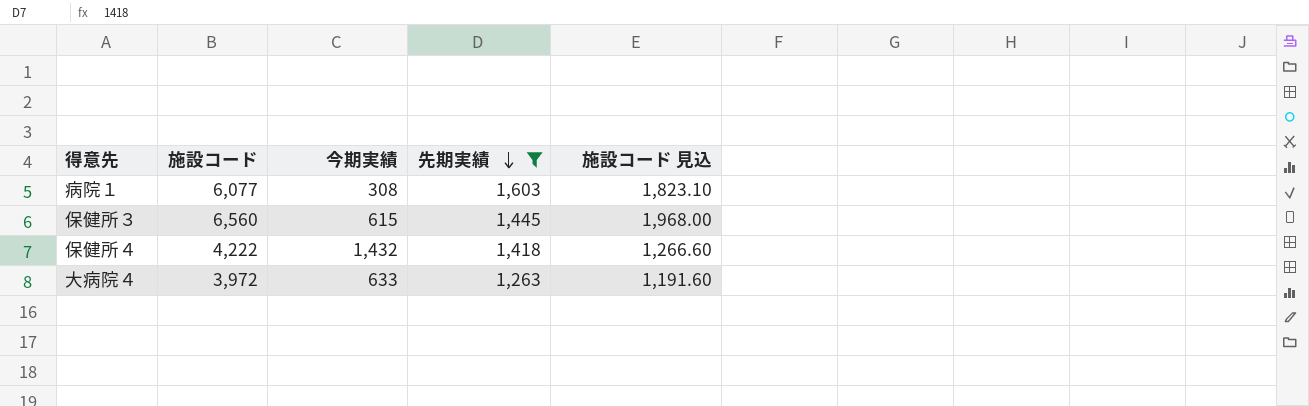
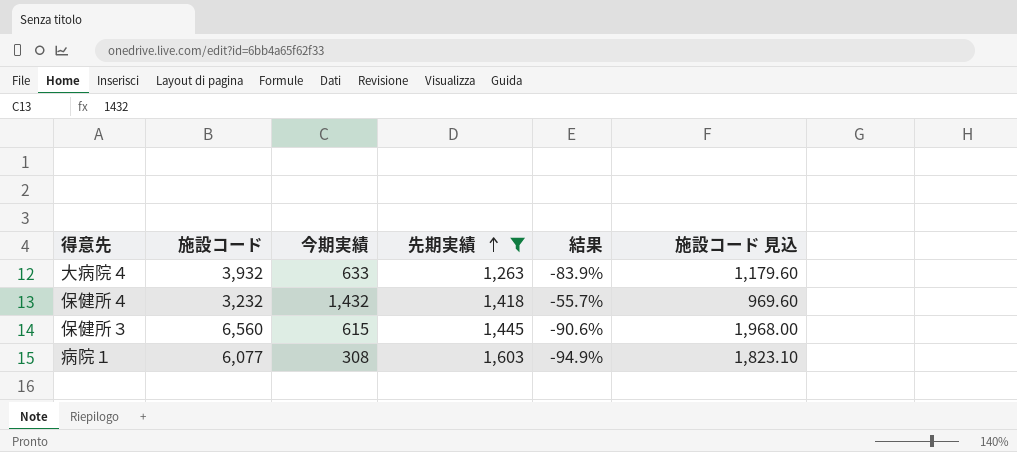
row order: 先期実績 descending -> 先期実績 ascending
column 結果 | formula: none -> ([今期実績] - [施設コード]) / [施設コード]
大病院４ | 施設コード: 3,972 -> 3,932
大病院４ | 施設コード 見込: 1,191.60 -> 1,179.60
保健所４ | 施設コード: 4,222 -> 3,232
保健所４ | 施設コード 見込: 1,266.60 -> 969.60

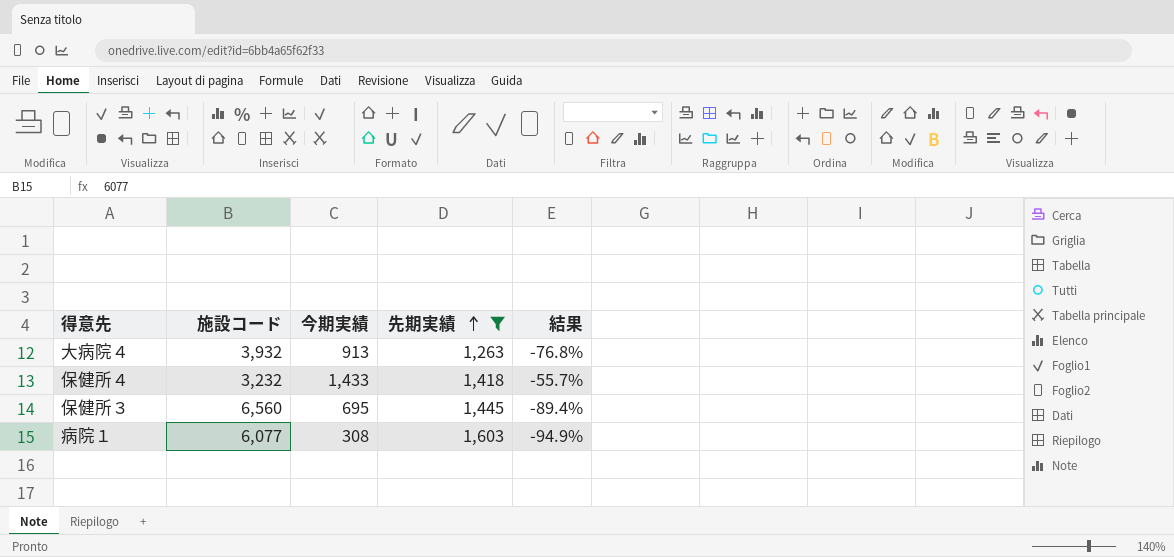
column 施設コード 見込 | formula: [施設コード] * 0.3 -> none
大病院４ | 今期実績: 633 -> 913
大病院４ | 結果: -83.9% -> -76.8%
保健所４ | 今期実績: 1,432 -> 1,433
保健所３ | 今期実績: 615 -> 695
保健所３ | 結果: -90.6% -> -89.4%

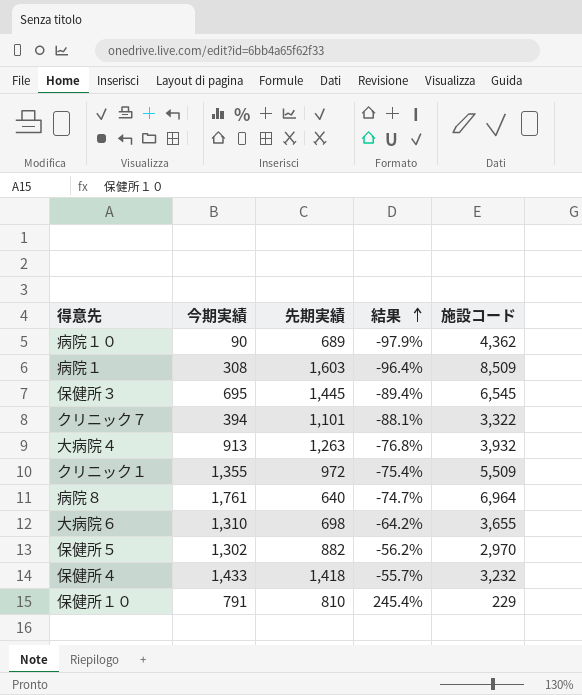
filter: 先期実績 >= 1,263 -> none
row order: 先期実績 ascending -> 結果 ascending
column 施設コード | position: 2 -> 5
病院１ | 結果: -94.9% -> -96.4%
病院１ | 施設コード: 6,077 -> 8,509
保健所３ | 施設コード: 6,560 -> 6,545

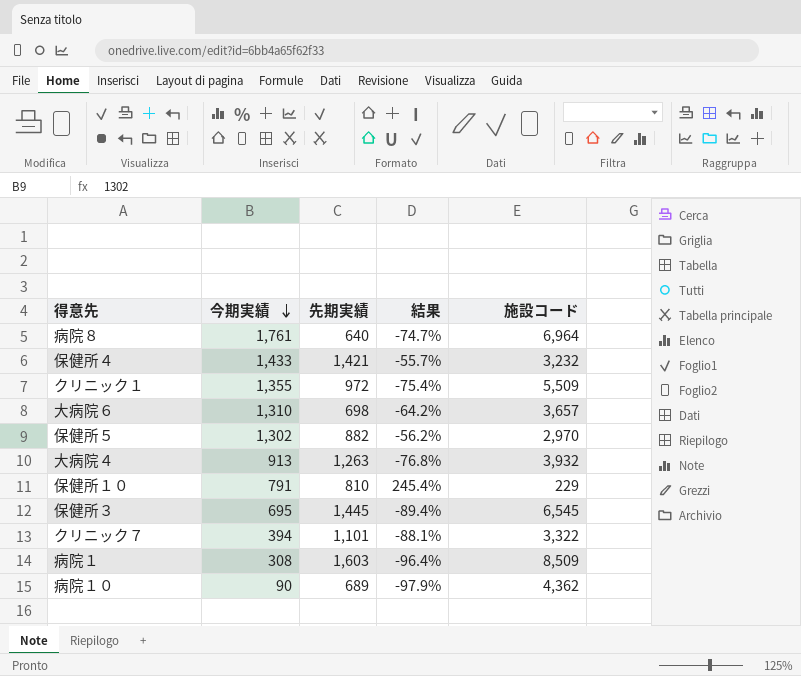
row order: 結果 ascending -> 今期実績 descending
保健所４ | 先期実績: 1,418 -> 1,421
大病院６ | 施設コード: 3,655 -> 3,657

